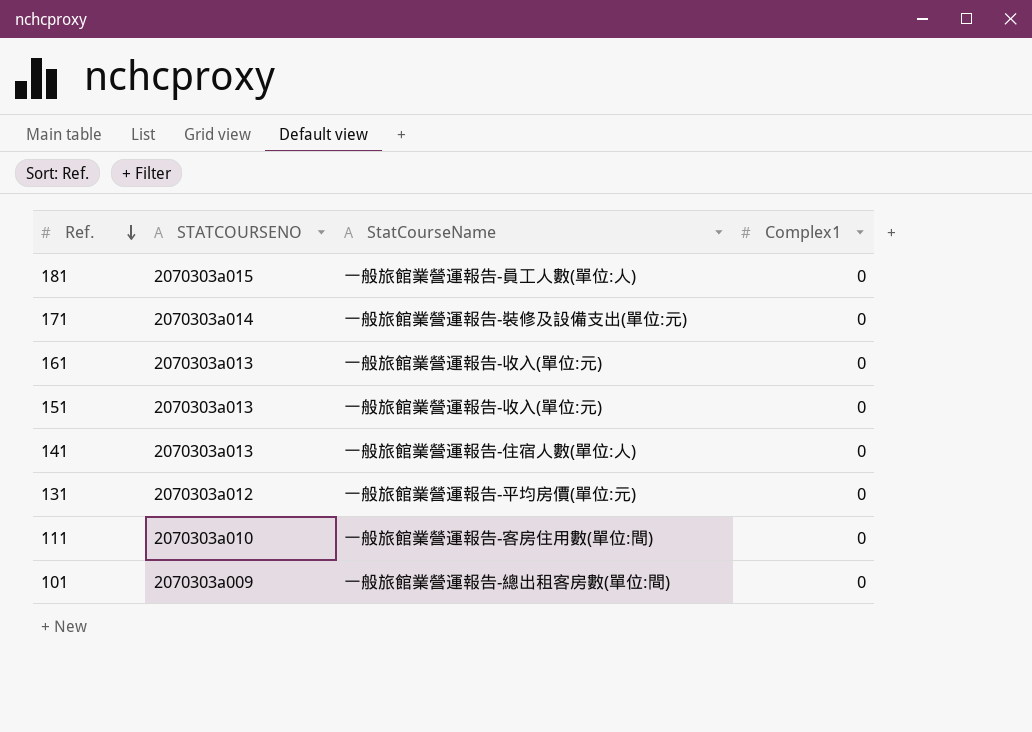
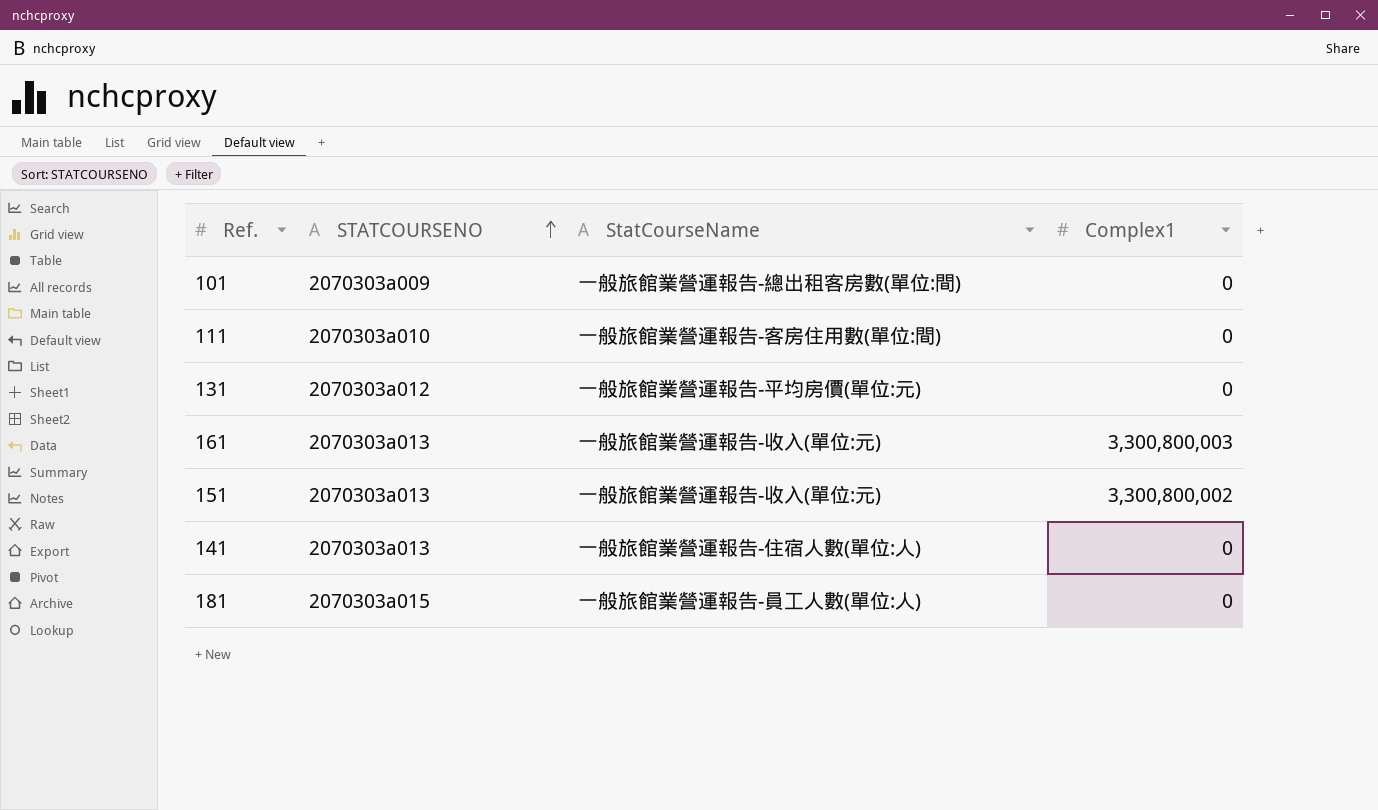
row order: Ref. descending -> STATCOURSENO ascending
row 171: 2070303a014 | 一般旅館業營運報告-裝修及設備支出(單位:元) | 0 -> none
161 | Complex1: 0 -> 3,300,800,003
151 | Complex1: 0 -> 3,300,800,002

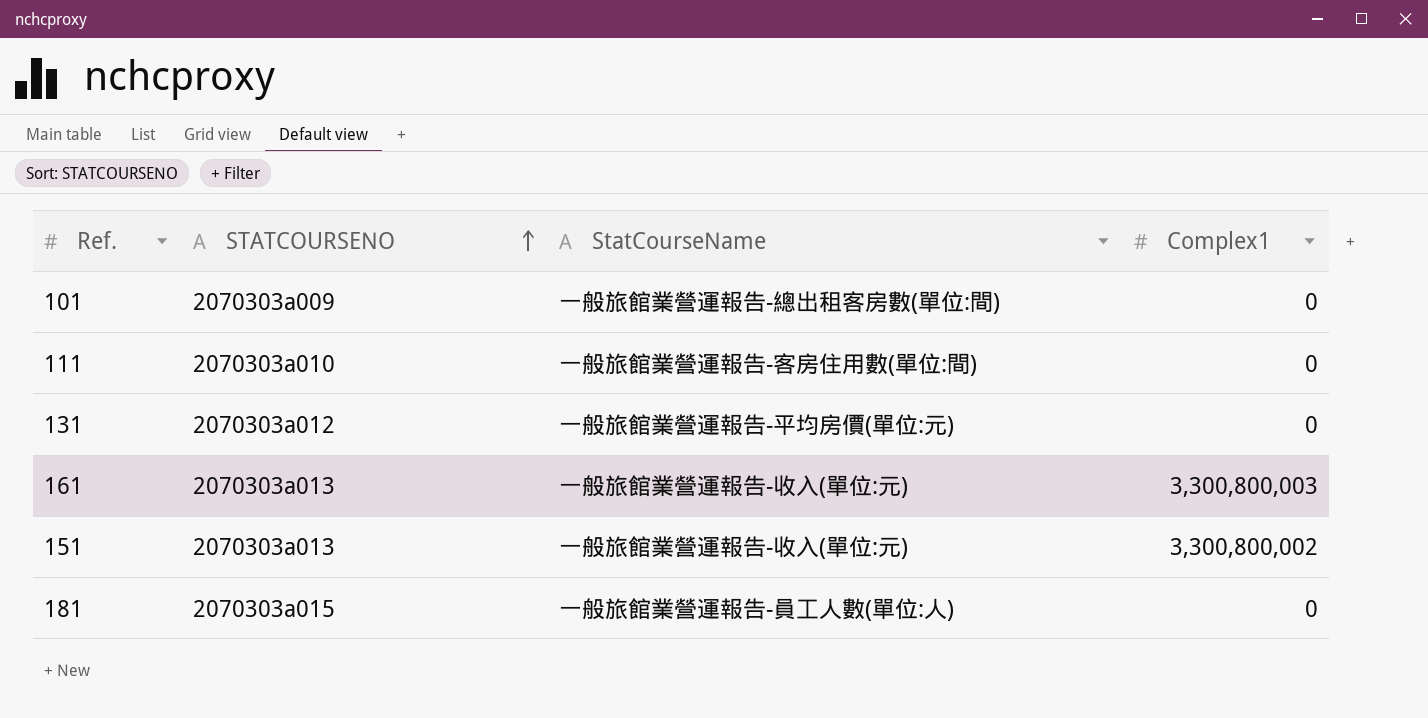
row 141: 2070303a013 | 一般旅館業營運報告-住宿人數(單位:人) | 0 -> none

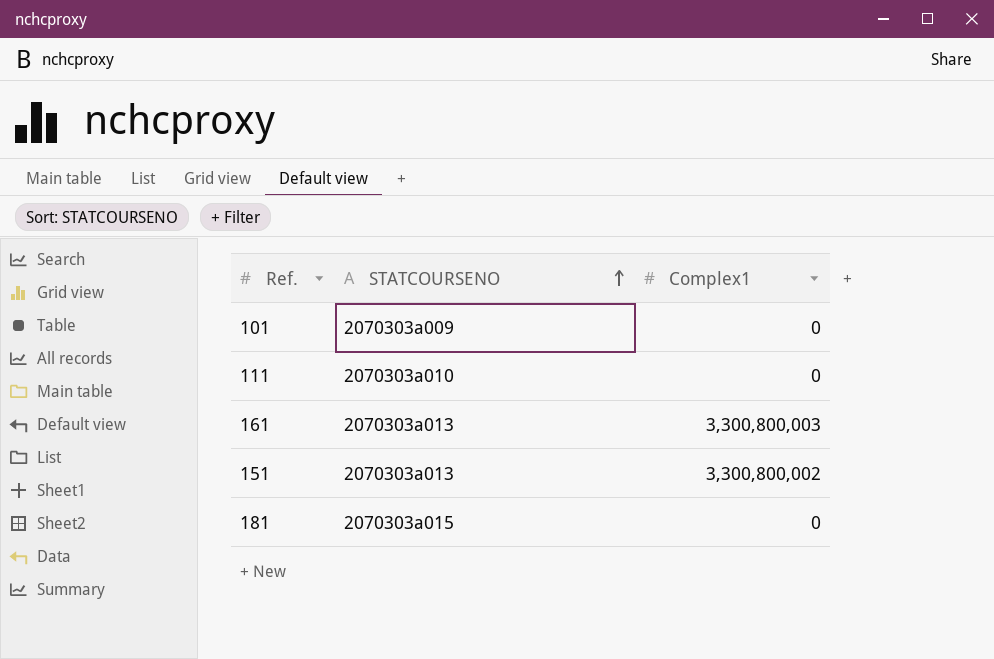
column StatCourseName | position: 3 -> none
row 131: 2070303a012 | 一般旅館業營運報告-平均房價(單位:元) | 0 -> none

